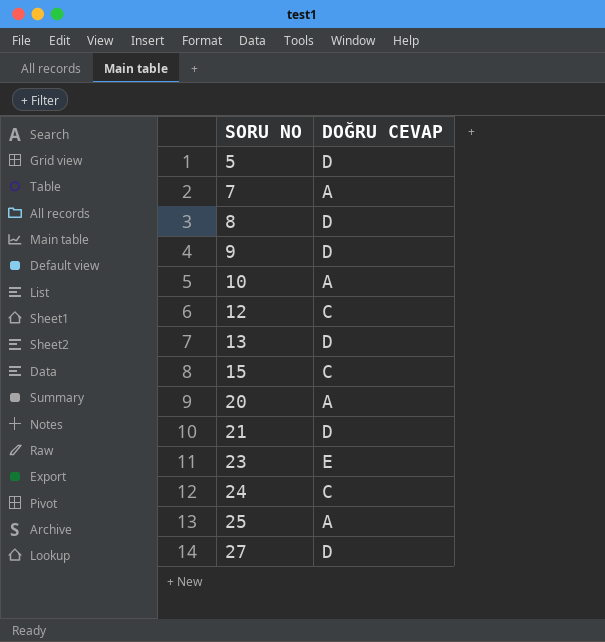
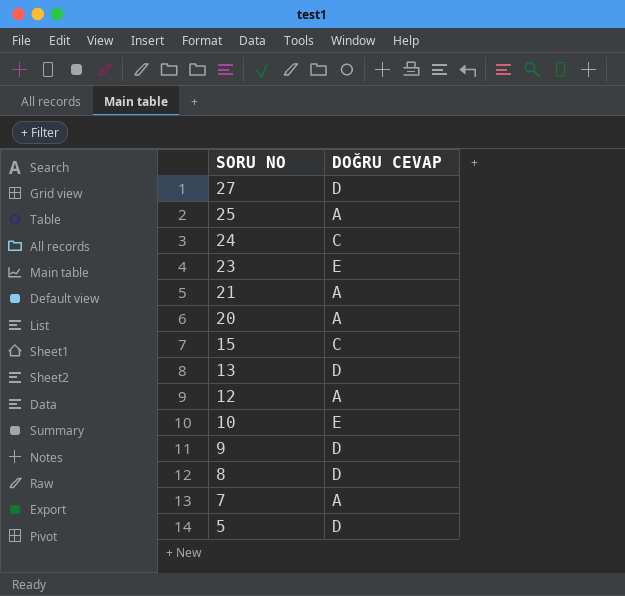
row order: SORU NO ascending -> SORU NO descending
21 | DOĞRU CEVAP: D -> A
12 | DOĞRU CEVAP: C -> A
10 | DOĞRU CEVAP: A -> E

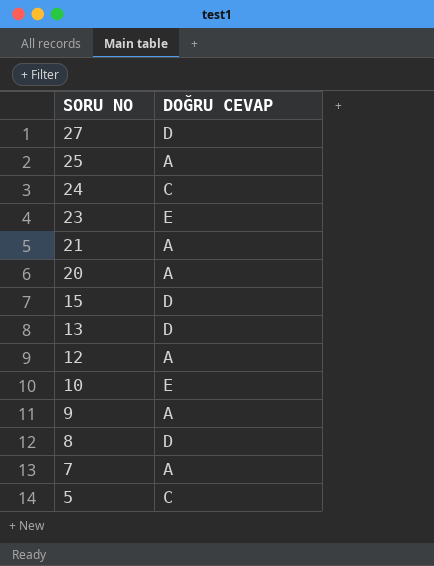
15 | DOĞRU CEVAP: C -> D
9 | DOĞRU CEVAP: D -> A
5 | DOĞRU CEVAP: D -> C

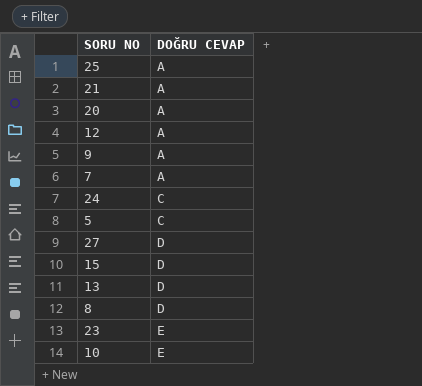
row order: SORU NO descending -> DOĞRU CEVAP ascending

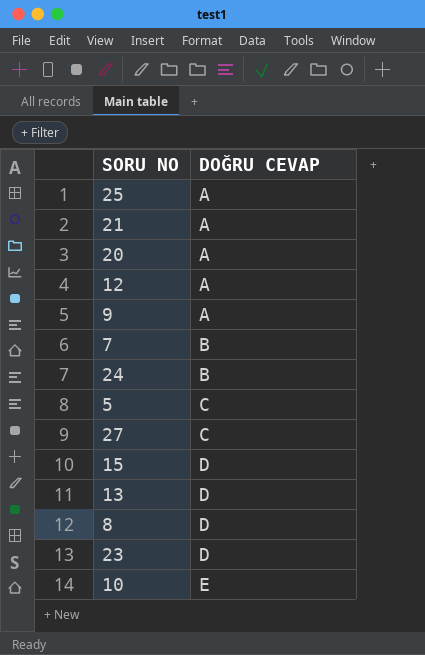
7 | DOĞRU CEVAP: A -> B
24 | DOĞRU CEVAP: C -> B
27 | DOĞRU CEVAP: D -> C
23 | DOĞRU CEVAP: E -> D

